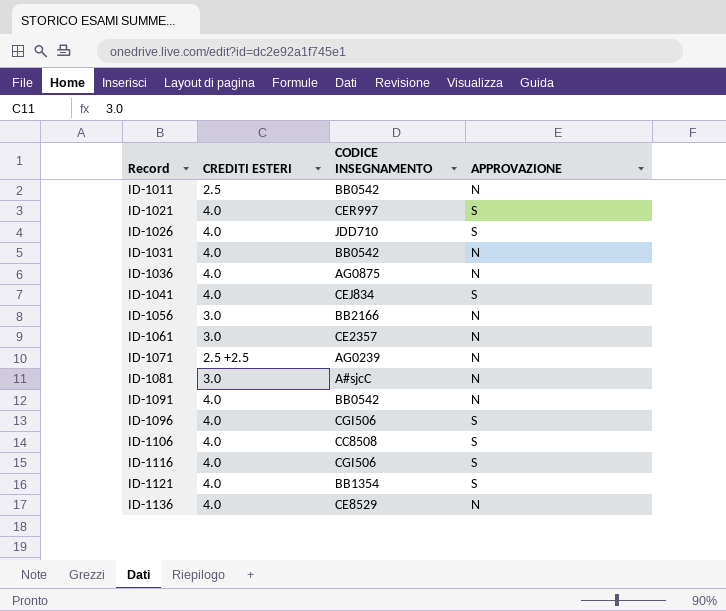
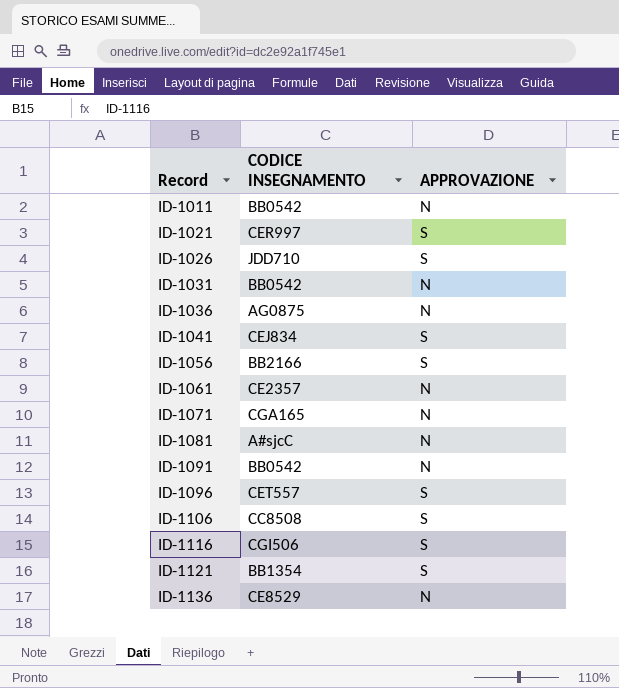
column CREDITI ESTERI | position: 2 -> none
ID-1056 | APPROVAZIONE: N -> S
ID-1071 | CODICE INSEGNAMENTO: AG0239 -> CGA165
ID-1096 | CODICE INSEGNAMENTO: CGI506 -> CET557

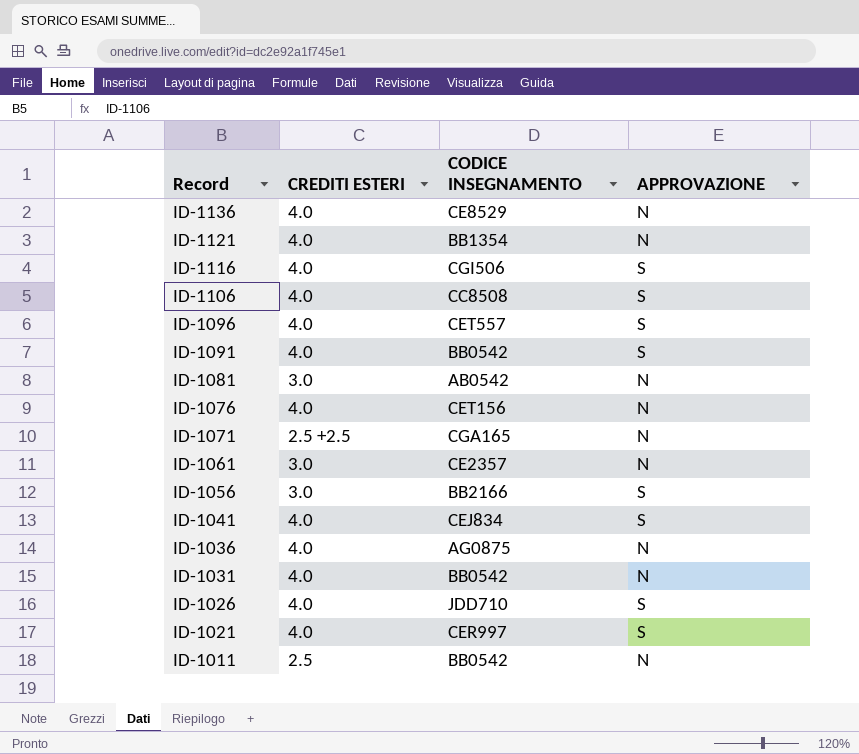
row order: Record ascending -> Record descending
column CREDITI ESTERI | position: none -> 2
ID-1121 | APPROVAZIONE: S -> N
ID-1091 | APPROVAZIONE: N -> S
ID-1081 | CODICE INSEGNAMENTO: A#sjcC -> AB0542
row ID-1076: none -> 4.0 | CET156 | N

